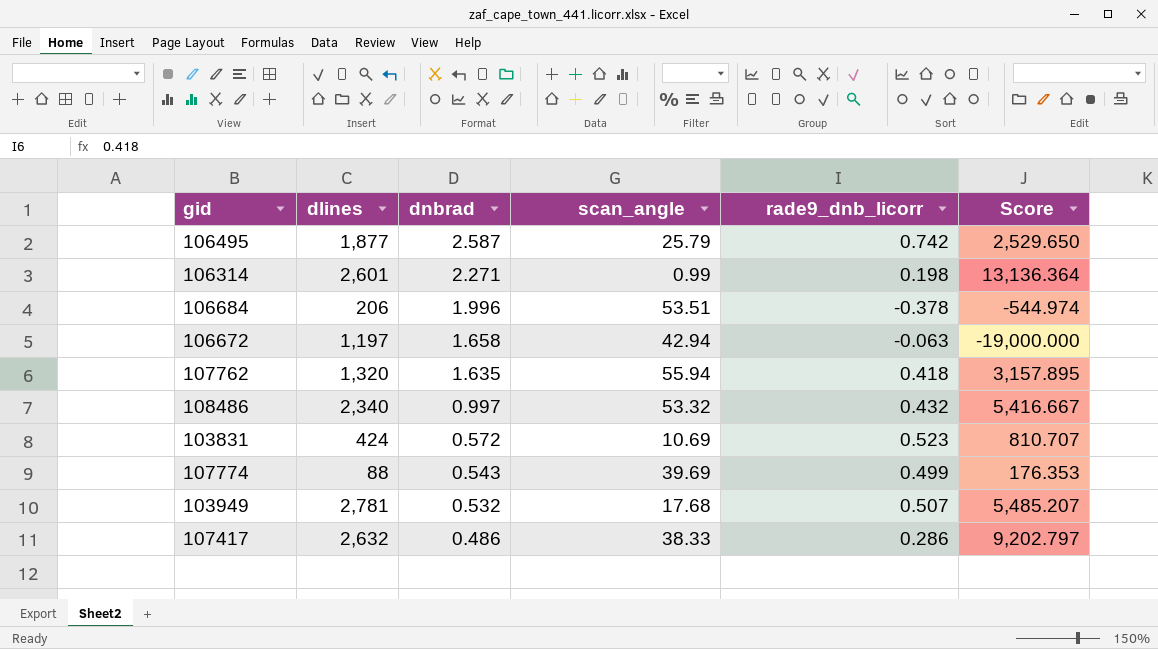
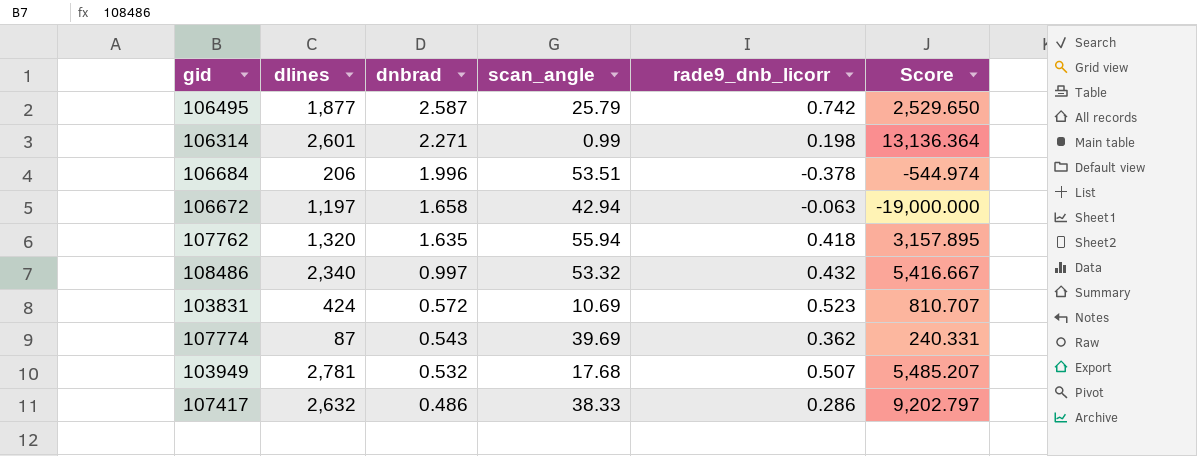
107774 | dlines: 88 -> 87
107774 | rade9_dnb_licorr: 0.499 -> 0.362
107774 | Score: 176.353 -> 240.331

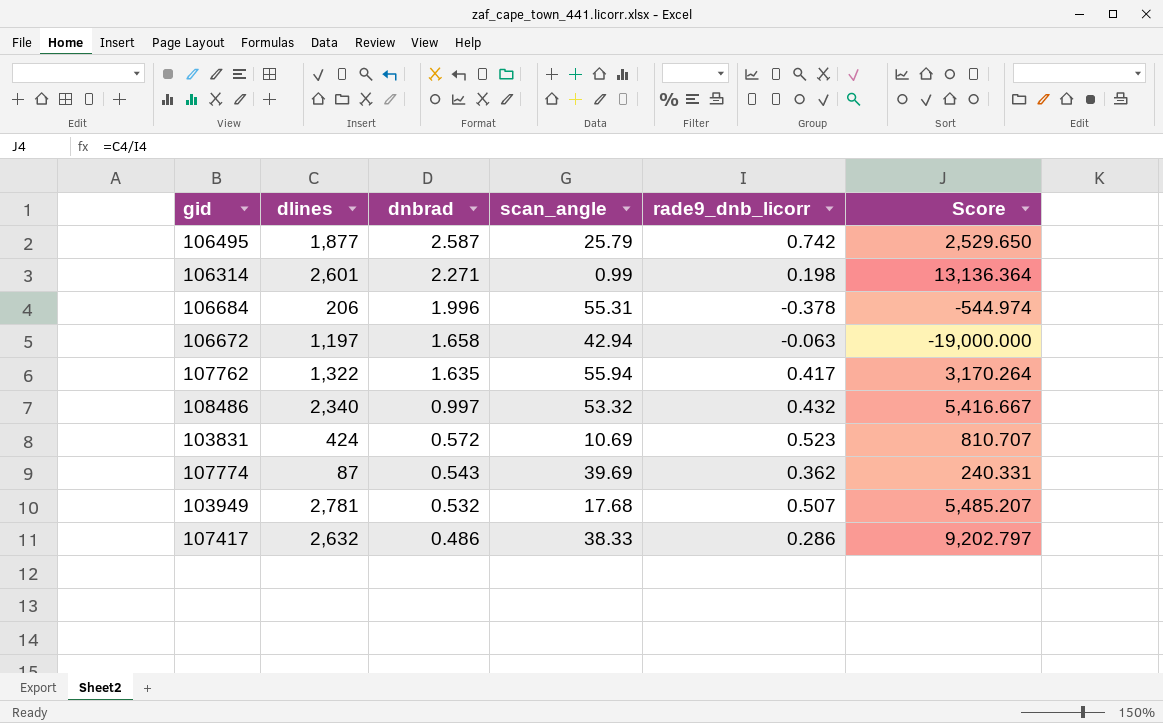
106684 | scan_angle: 53.51 -> 55.31
107762 | dlines: 1,320 -> 1,322
107762 | rade9_dnb_licorr: 0.418 -> 0.417
107762 | Score: 3,157.895 -> 3,170.264

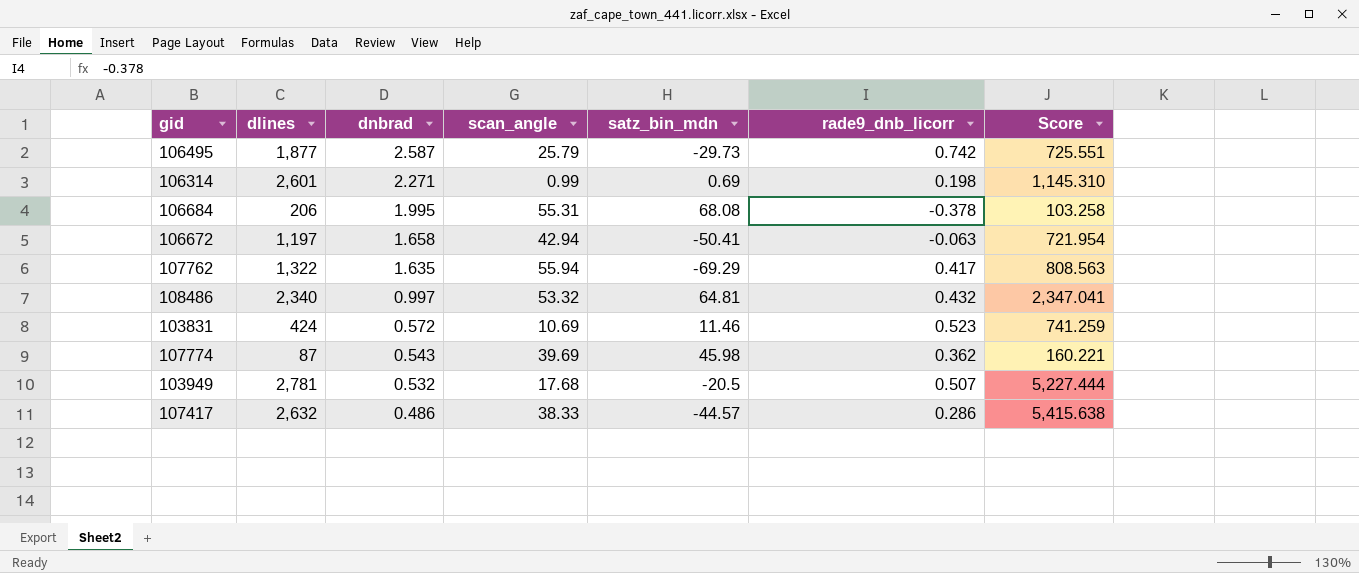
column satz_bin_mdn | position: none -> 5
column Score | formula: [dlines] / [rade9_dnb_licorr] -> [dlines] / [dnbrad]
106684 | dnbrad: 1.996 -> 1.995

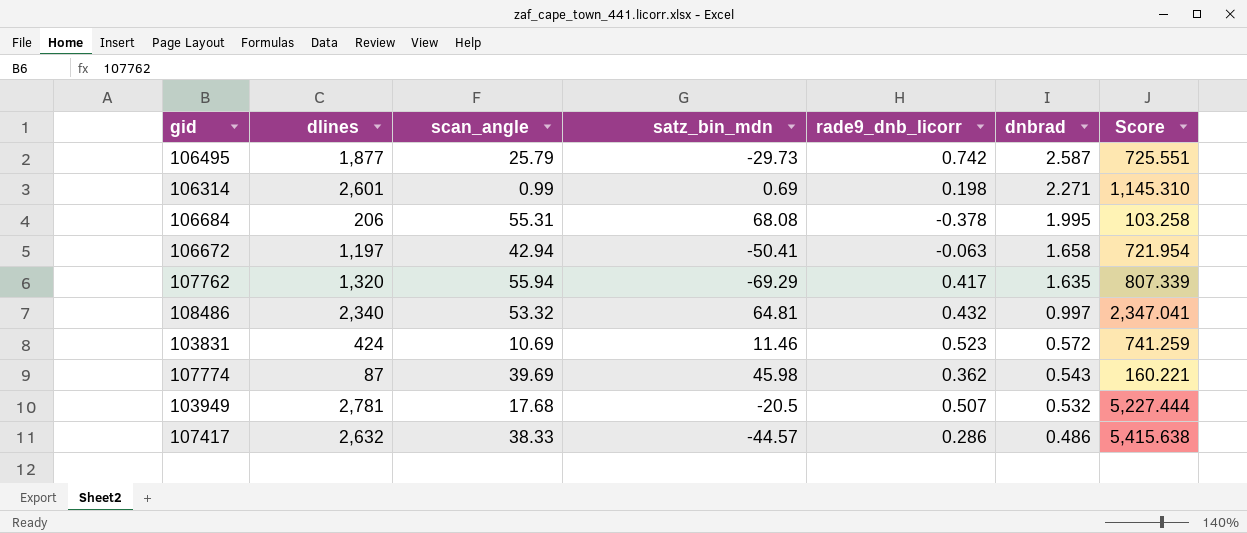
column dnbrad | position: 3 -> 6
107762 | dlines: 1,322 -> 1,320
107762 | Score: 808.563 -> 807.339

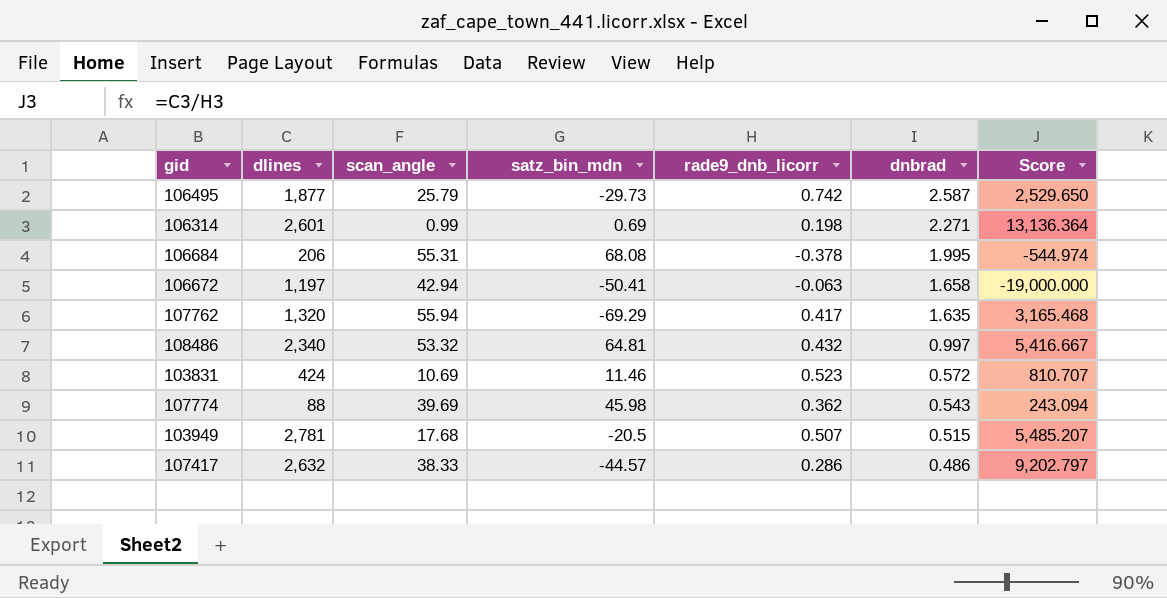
column Score | formula: [dlines] / [dnbrad] -> [dlines] / [rade9_dnb_licorr]
107774 | dlines: 87 -> 88
103949 | dnbrad: 0.532 -> 0.515

